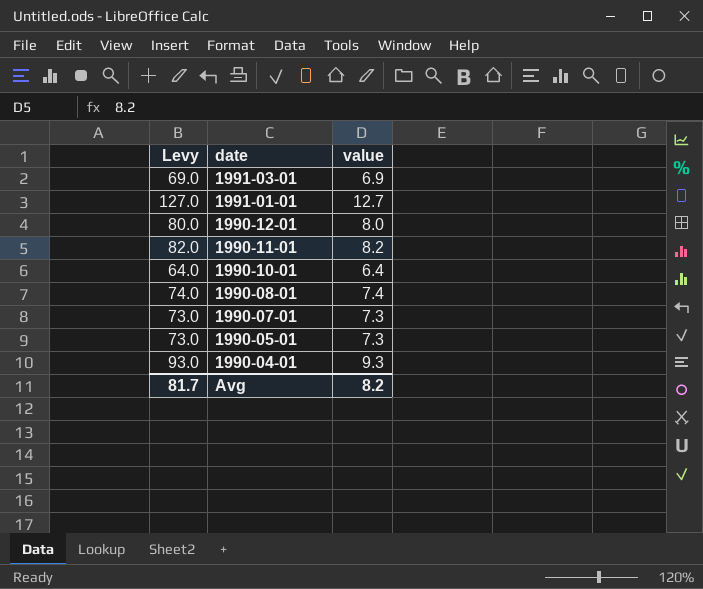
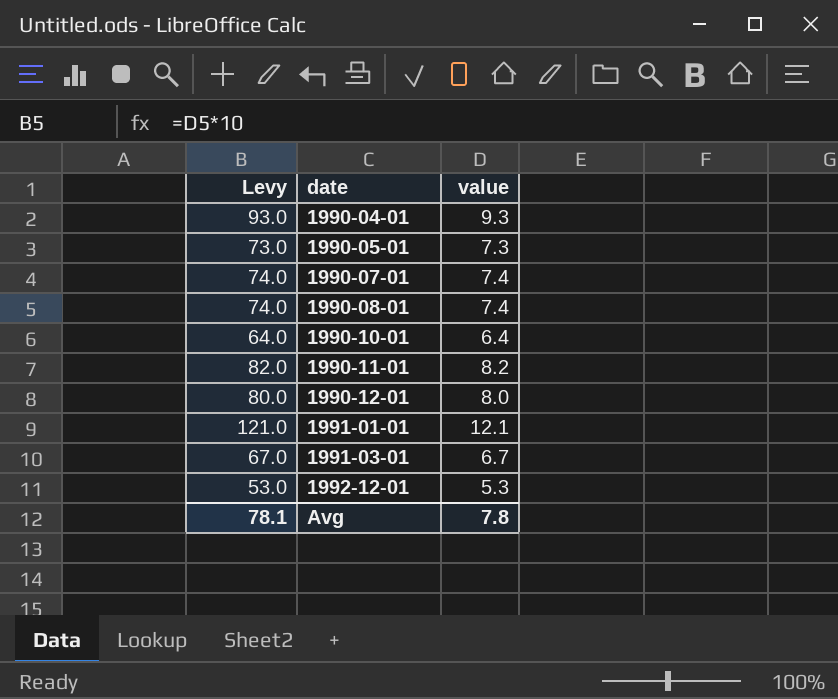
row order: date descending -> date ascending
1990-07-01 | Levy: 73.0 -> 74.0
1990-07-01 | value: 7.3 -> 7.4
1991-01-01 | Levy: 127.0 -> 121.0
1991-01-01 | value: 12.7 -> 12.1
1991-03-01 | Levy: 69.0 -> 67.0
1991-03-01 | value: 6.9 -> 6.7
row 1992-12-01: none -> 53.0 | 5.3
Avg | Levy: 81.7 -> 78.1
Avg | value: 8.2 -> 7.8

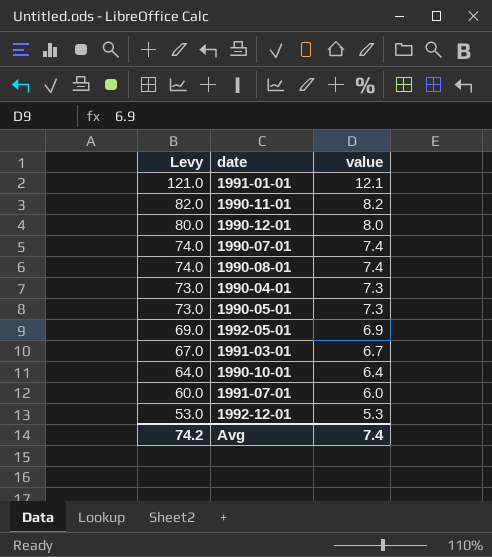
row order: date ascending -> Levy descending
1990-04-01 | Levy: 93.0 -> 73.0
1990-04-01 | value: 9.3 -> 7.3
row 1992-05-01: none -> 69.0 | 6.9
row 1991-07-01: none -> 60.0 | 6.0
Avg | Levy: 78.1 -> 74.2
Avg | value: 7.8 -> 7.4

